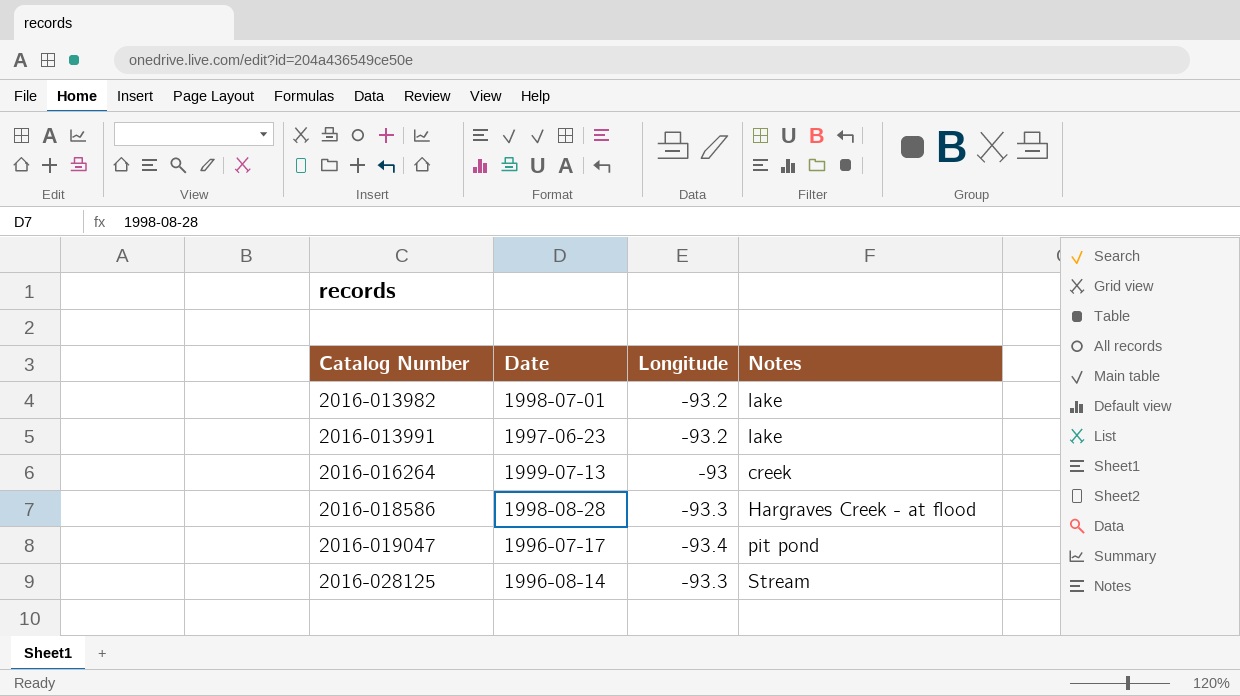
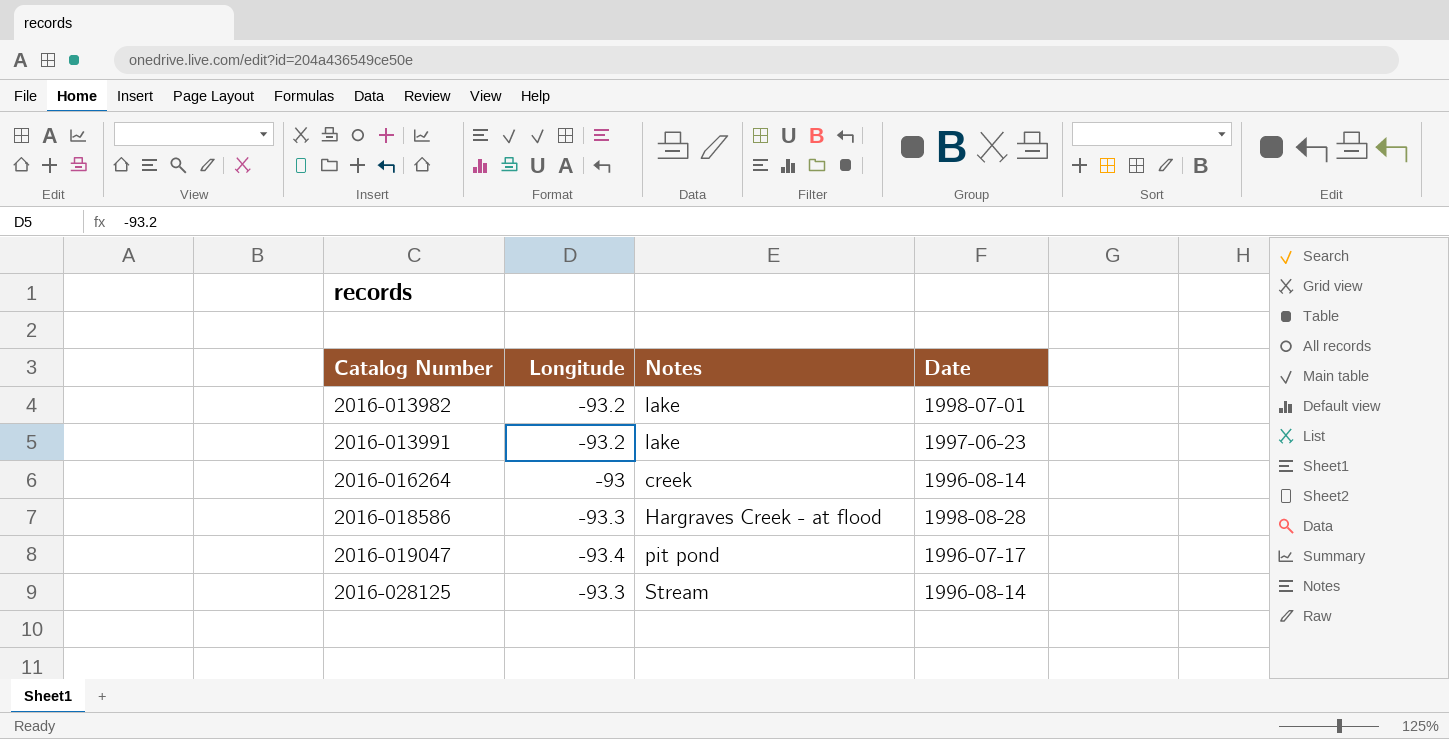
column Date | position: 2 -> 4
2016-016264 | Date: 1999-07-13 -> 1996-08-14

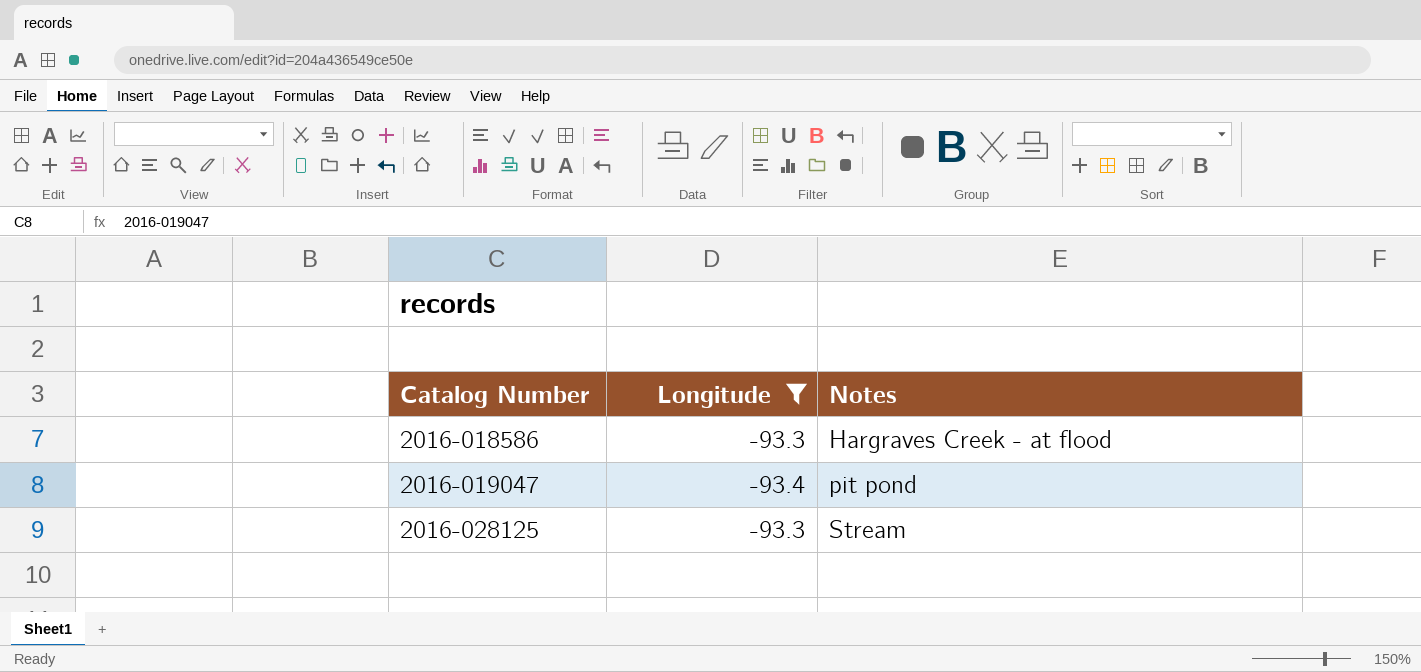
filter: none -> Longitude <= -93.3
column Date | position: 4 -> none

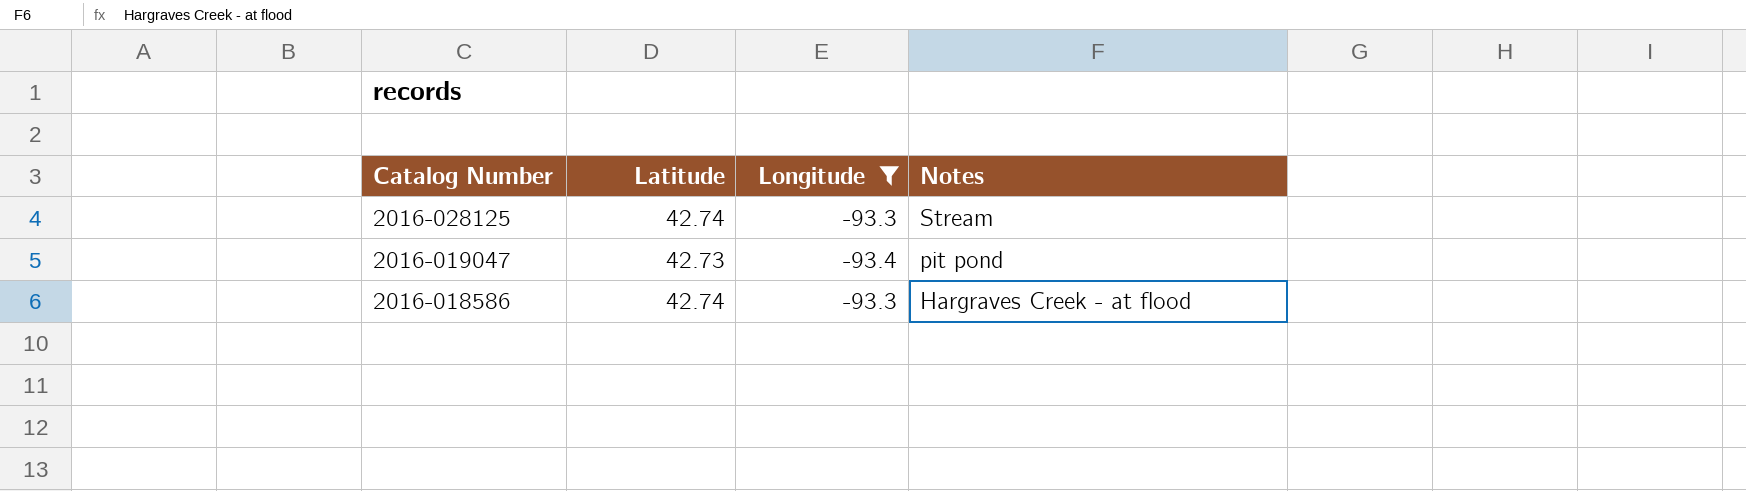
row order: Catalog Number ascending -> Catalog Number descending
column Latitude | position: none -> 2

